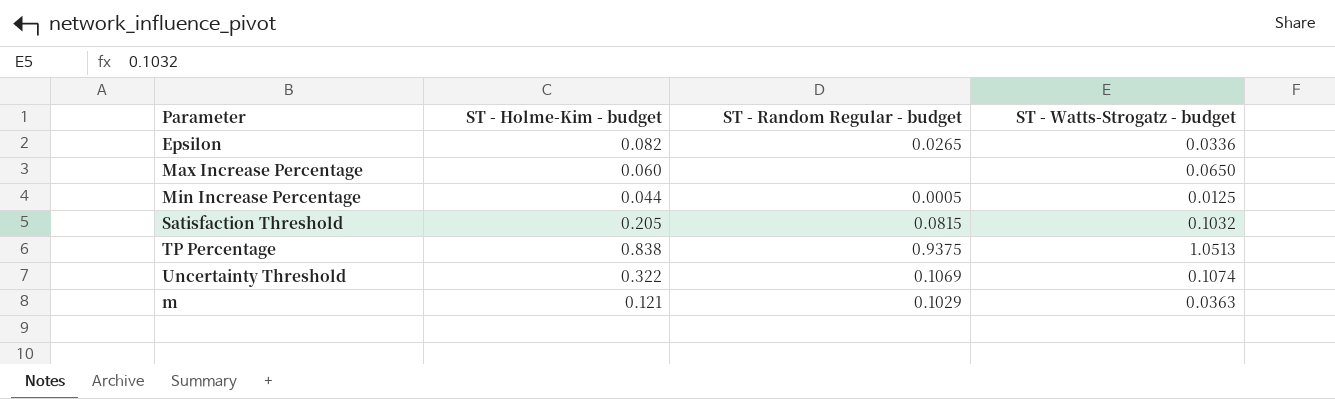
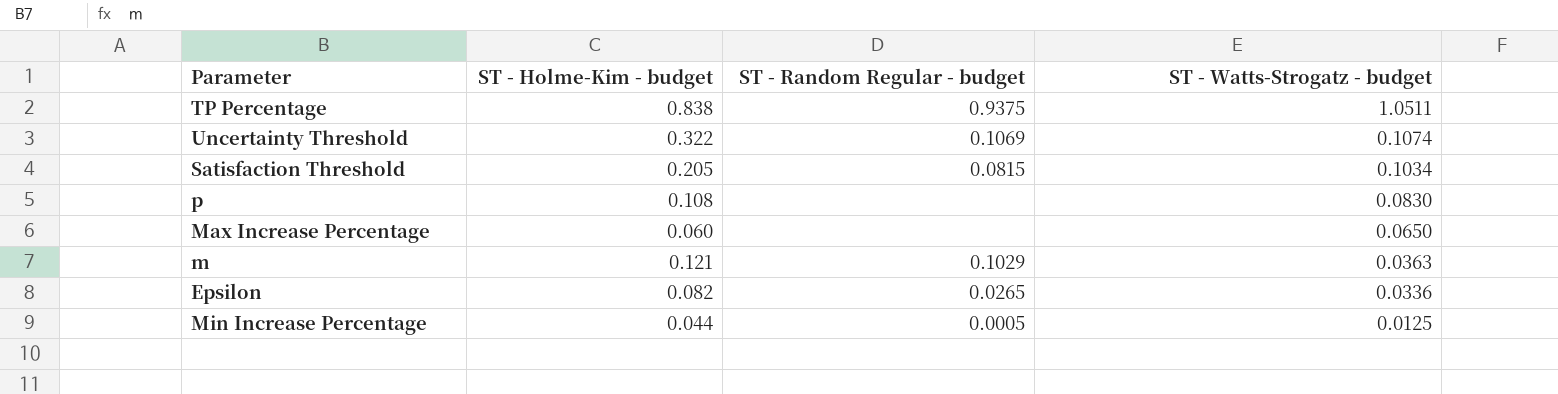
row order: none -> ST - Watts-Strogatz - budget descending
TP Percentage | ST - Watts-Strogatz - budget: 1.0513 -> 1.0511
Satisfaction Threshold | ST - Watts-Strogatz - budget: 0.1032 -> 0.1034
row p: none -> 0.108 | none | 0.0830

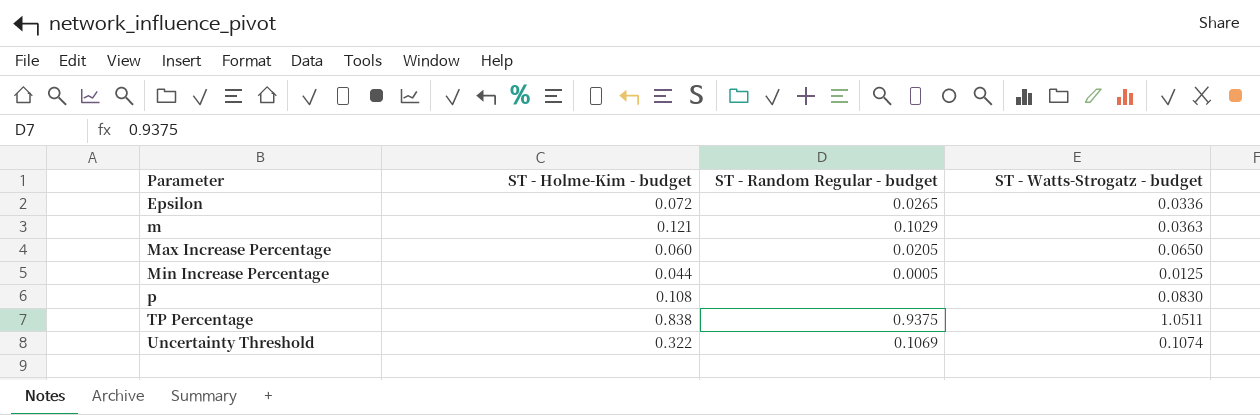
row order: ST - Watts-Strogatz - budget descending -> Parameter ascending
row Satisfaction Threshold: 0.205 | 0.0815 | 0.1034 -> none
Epsilon | ST - Holme-Kim - budget: 0.082 -> 0.072
Max Increase Percentage | ST - Random Regular - budget: none -> 0.0205

